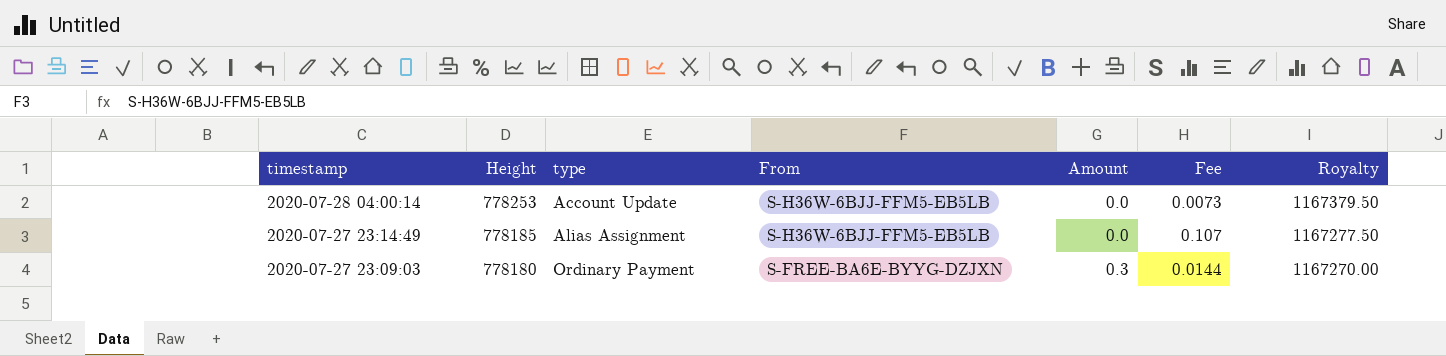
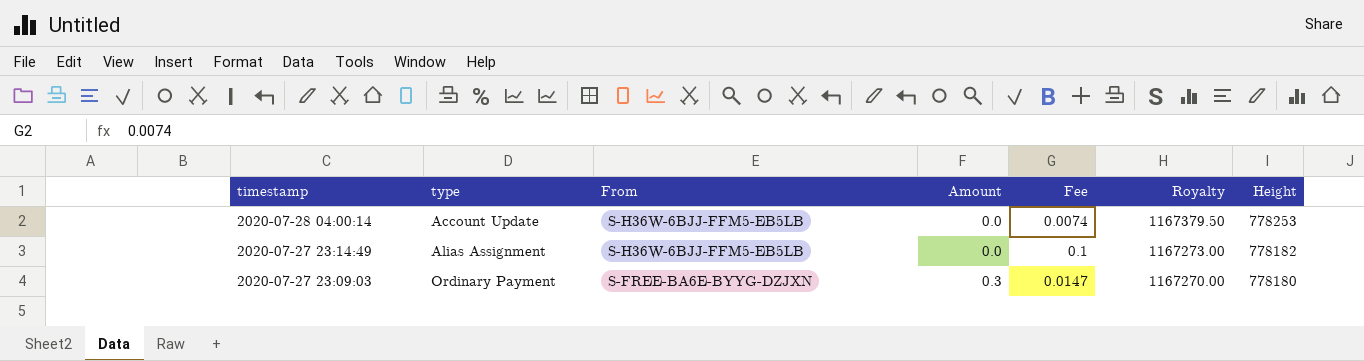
column Height | position: 2 -> 7
2020-07-28 04:00:14 | Fee: 0.0073 -> 0.0074
2020-07-27 23:14:49 | Fee: 0.107 -> 0.1
2020-07-27 23:14:49 | Royalty: 1167277.50 -> 1167273.00
2020-07-27 23:14:49 | Height: 778185 -> 778182
2020-07-27 23:09:03 | Fee: 0.0144 -> 0.0147

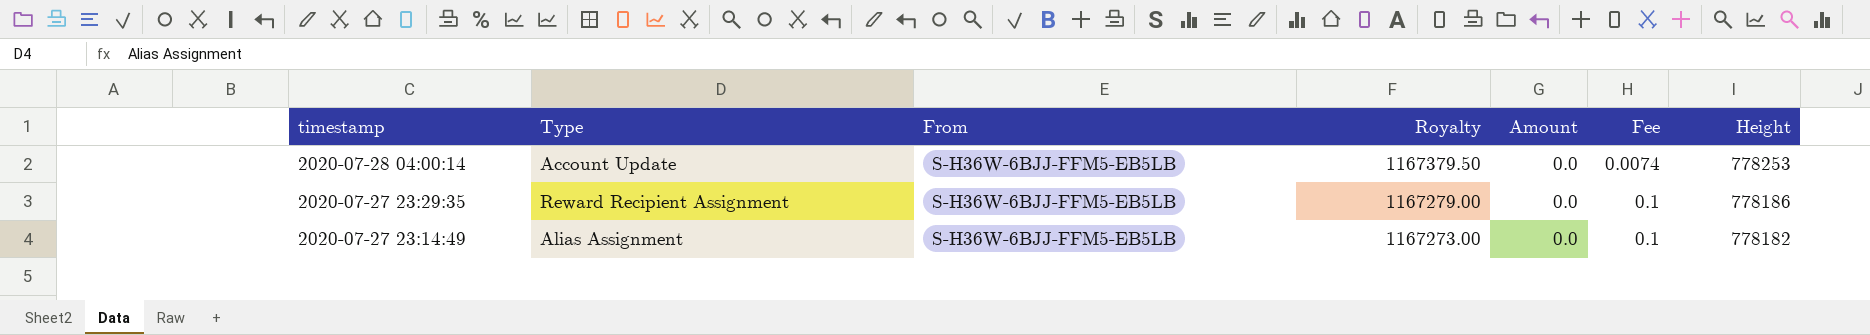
column name: type -> Type
column Royalty | position: 6 -> 4
row 2020-07-27 23:09:03: Ordinary Payment | S-FREE-BA6E-BYYG-DZJXN | 0.3 | 0.0147 | 1167270.00 | 778180 -> none
row 2020-07-27 23:29:35: none -> Reward Recipient Assignment | S-H36W-6BJJ-FFM5-EB5LB | 1167279.00 | 0.0 | 0.1 | 778186

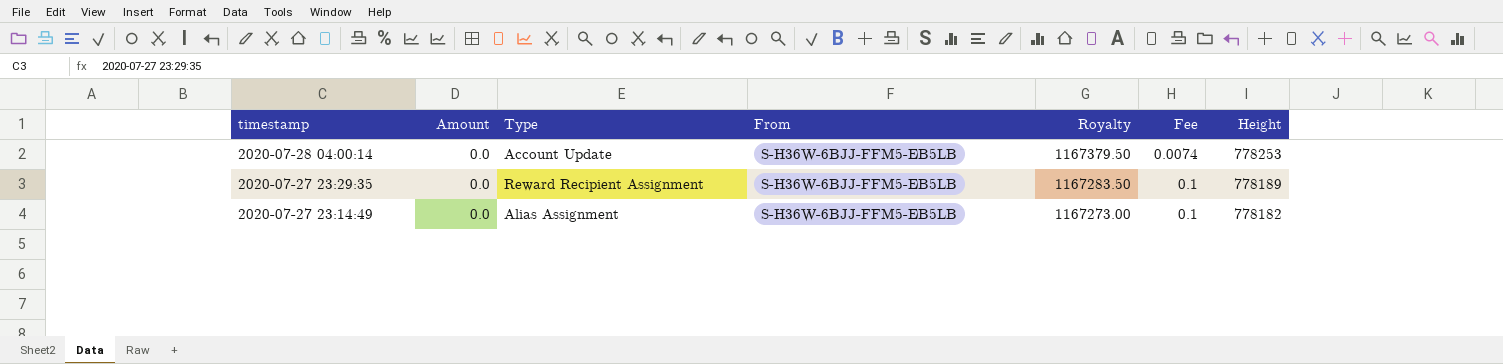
column Amount | position: 5 -> 2
2020-07-27 23:29:35 | Royalty: 1167279.00 -> 1167283.50
2020-07-27 23:29:35 | Height: 778186 -> 778189

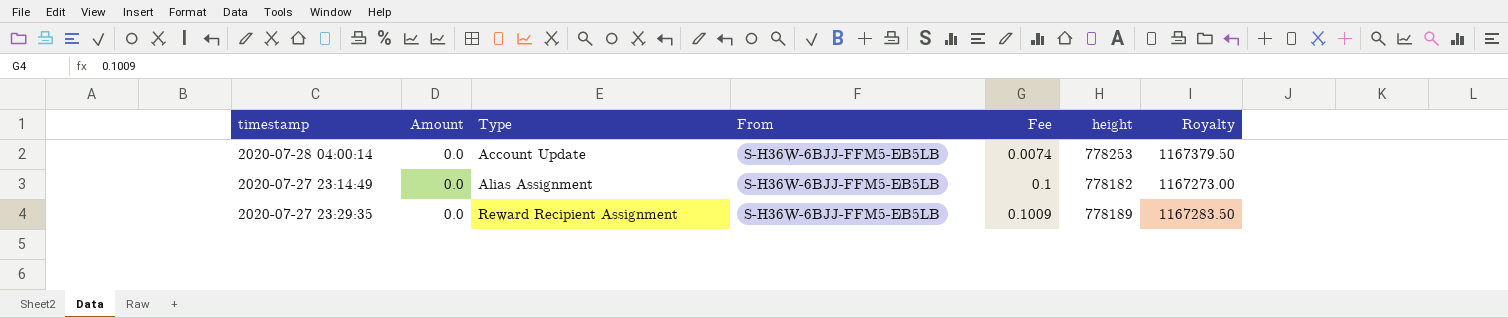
row order: timestamp descending -> Type ascending
column name: Height -> height
column Royalty | position: 5 -> 7
2020-07-27 23:29:35 | Fee: 0.1 -> 0.1009

